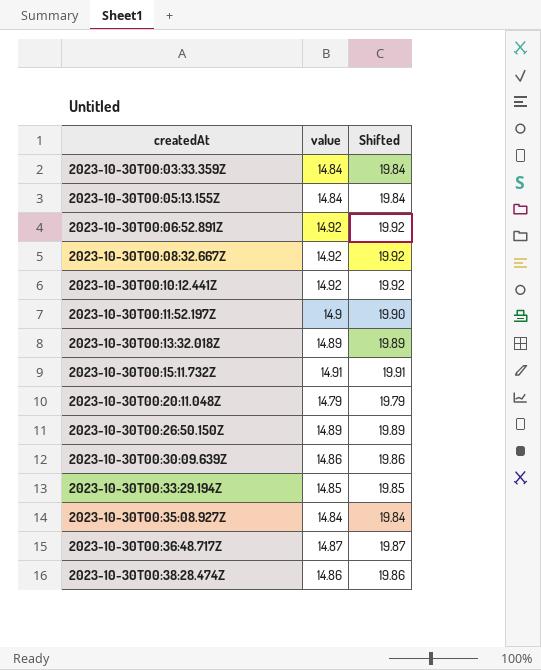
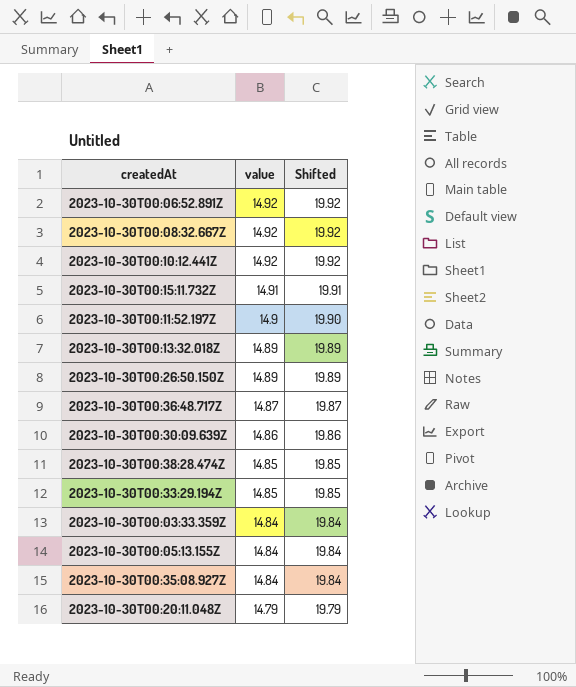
row order: createdAt ascending -> value descending
2023-10-30T00:38:28.474Z | value: 14.86 -> 14.85
2023-10-30T00:38:28.474Z | Shifted: 19.86 -> 19.85

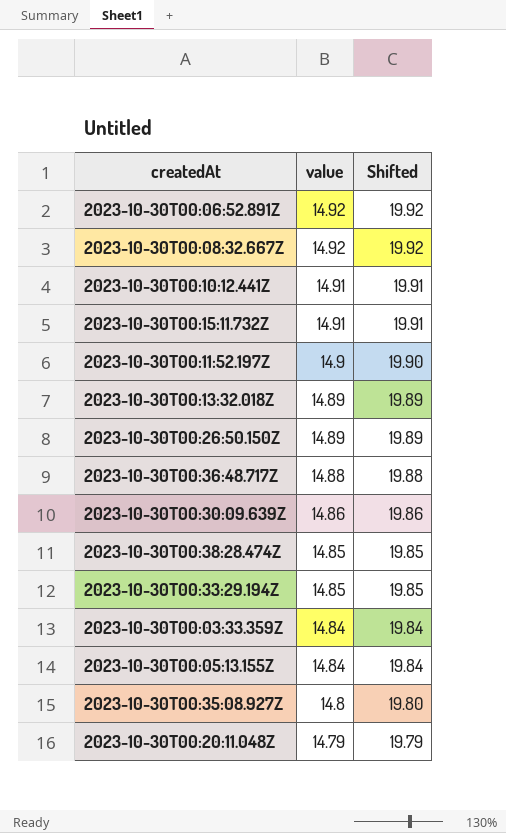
2023-10-30T00:10:12.441Z | value: 14.92 -> 14.91
2023-10-30T00:10:12.441Z | Shifted: 19.92 -> 19.91
2023-10-30T00:36:48.717Z | value: 14.87 -> 14.88
2023-10-30T00:36:48.717Z | Shifted: 19.87 -> 19.88
2023-10-30T00:35:08.927Z | value: 14.84 -> 14.8
2023-10-30T00:35:08.927Z | Shifted: 19.84 -> 19.80

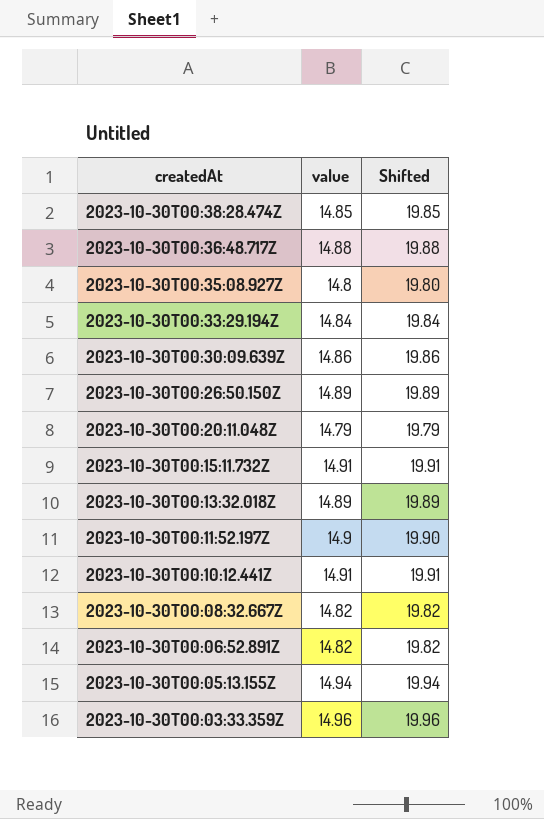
row order: value descending -> createdAt descending
2023-10-30T00:33:29.194Z | value: 14.85 -> 14.84
2023-10-30T00:33:29.194Z | Shifted: 19.85 -> 19.84
2023-10-30T00:08:32.667Z | value: 14.92 -> 14.82
2023-10-30T00:08:32.667Z | Shifted: 19.92 -> 19.82
2023-10-30T00:06:52.891Z | value: 14.92 -> 14.82
2023-10-30T00:06:52.891Z | Shifted: 19.92 -> 19.82
2023-10-30T00:05:13.155Z | value: 14.84 -> 14.94
2023-10-30T00:05:13.155Z | Shifted: 19.84 -> 19.94
2023-10-30T00:03:33.359Z | value: 14.84 -> 14.96
2023-10-30T00:03:33.359Z | Shifted: 19.84 -> 19.96

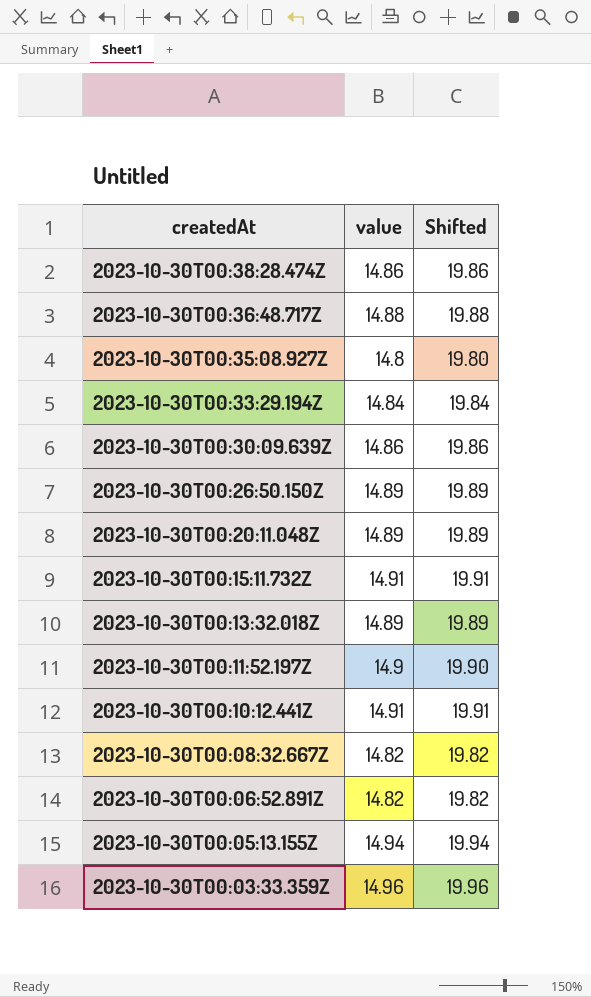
2023-10-30T00:38:28.474Z | value: 14.85 -> 14.86
2023-10-30T00:38:28.474Z | Shifted: 19.85 -> 19.86
2023-10-30T00:20:11.048Z | value: 14.79 -> 14.89
2023-10-30T00:20:11.048Z | Shifted: 19.79 -> 19.89

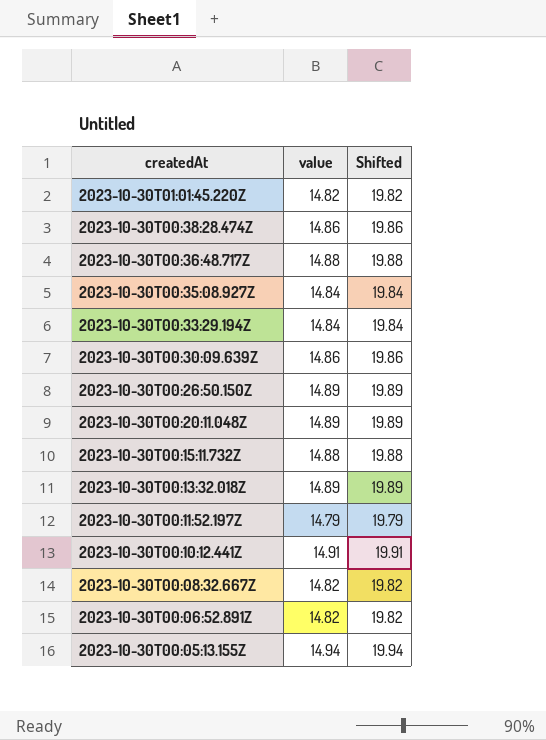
row 2023-10-30T00:03:33.359Z: 14.96 | 19.96 -> none
row 2023-10-30T01:01:45.220Z: none -> 14.82 | 19.82
2023-10-30T00:35:08.927Z | value: 14.8 -> 14.84
2023-10-30T00:35:08.927Z | Shifted: 19.80 -> 19.84
2023-10-30T00:15:11.732Z | value: 14.91 -> 14.88
2023-10-30T00:15:11.732Z | Shifted: 19.91 -> 19.88
2023-10-30T00:11:52.197Z | value: 14.9 -> 14.79
2023-10-30T00:11:52.197Z | Shifted: 19.90 -> 19.79

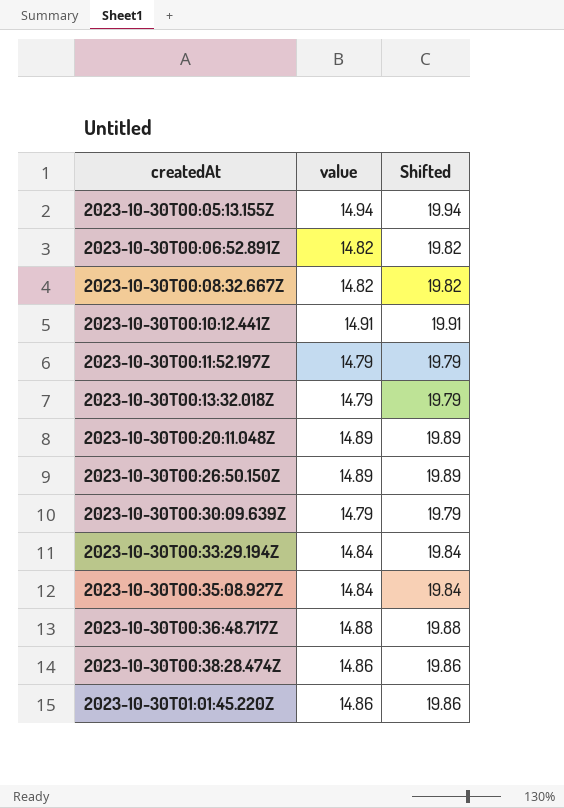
row order: createdAt descending -> createdAt ascending
row 2023-10-30T00:15:11.732Z: 14.88 | 19.88 -> none
2023-10-30T00:13:32.018Z | value: 14.89 -> 14.79
2023-10-30T00:13:32.018Z | Shifted: 19.89 -> 19.79
2023-10-30T00:30:09.639Z | value: 14.86 -> 14.79
2023-10-30T00:30:09.639Z | Shifted: 19.86 -> 19.79
2023-10-30T01:01:45.220Z | value: 14.82 -> 14.86
2023-10-30T01:01:45.220Z | Shifted: 19.82 -> 19.86

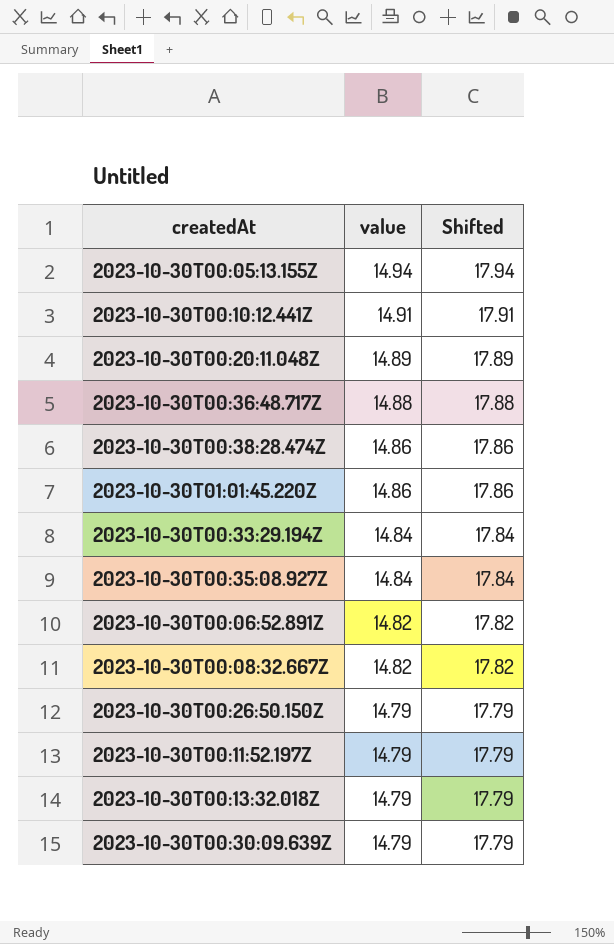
row order: createdAt ascending -> value descending
column Shifted | formula: [value] + 5 -> [value] + 3
2023-10-30T00:26:50.150Z | value: 14.89 -> 14.79

